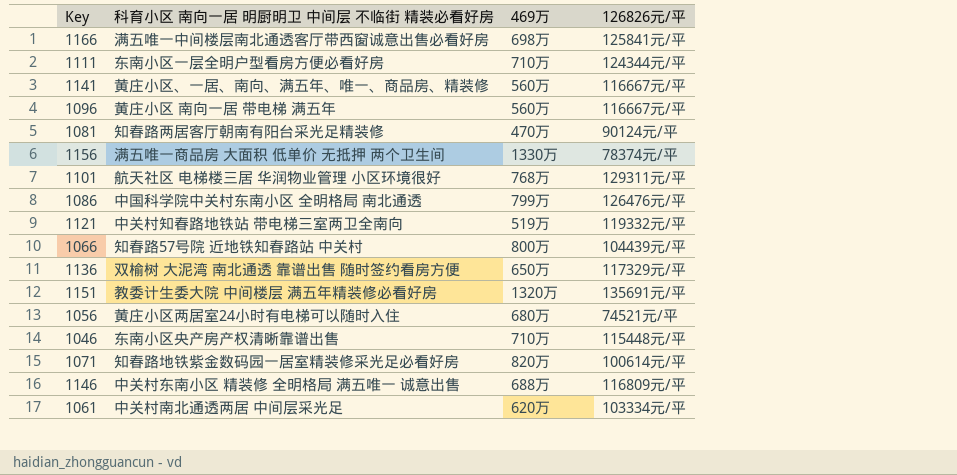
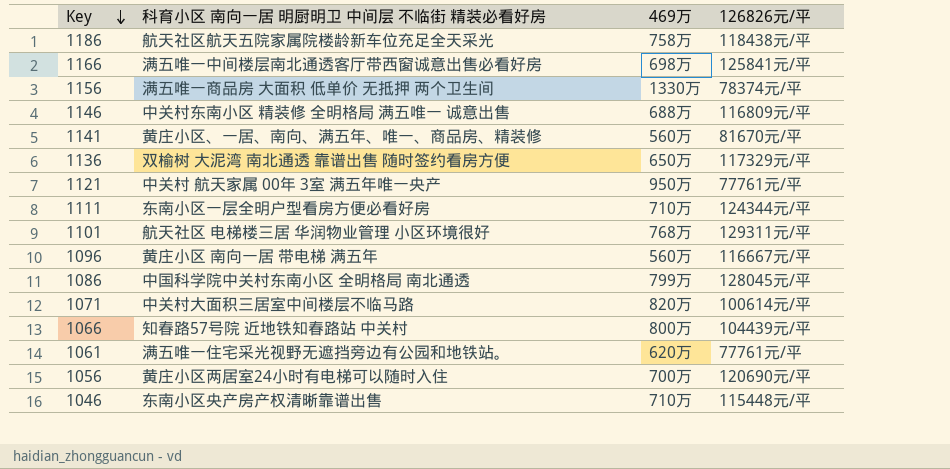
row order: none -> Key descending
row 1081: 知春路两居客厅朝南有阳台采光足精装修 | 470万 | 90124元/平 -> none
row 1151: 教委计生委大院 中间楼层 满五年精装修必看好房 | 1320万 | 135691元/平 -> none
row 1186: none -> 航天社区航天五院家属院楼龄新车位充足全天采光 | 758万 | 118438元/平
1141 | 126826元/平: 116667元/平 -> 81670元/平
1121 | 科育小区 南向一居 明厨明卫 中间层 不临街 精装必看好房: 中关村知春路地铁站 带电梯三室两卫全南向 -> 中关村 航天家属 00年 3室 满五年唯一央产
1121 | 469万: 519万 -> 950万
1121 | 126826元/平: 119332元/平 -> 77761元/平
1086 | 126826元/平: 126476元/平 -> 128045元/平
1071 | 科育小区 南向一居 明厨明卫 中间层 不临街 精装必看好房: 知春路地铁紫金数码园一居室精装修采光足必看好房 -> 中关村大面积三居室中间楼层不临马路
1061 | 科育小区 南向一居 明厨明卫 中间层 不临街 精装必看好房: 中关村南北通透两居 中间层采光足 -> 满五唯一住宅采光视野无遮挡旁边有公园和地铁站。
1061 | 126826元/平: 103334元/平 -> 77761元/平
1056 | 469万: 680万 -> 700万
1056 | 126826元/平: 74521元/平 -> 120690元/平

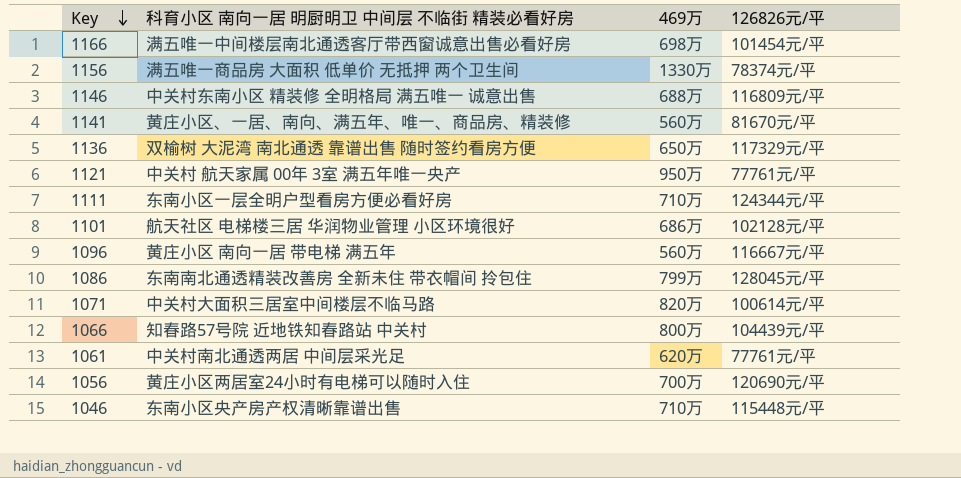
row 1186: 航天社区航天五院家属院楼龄新车位充足全天采光 | 758万 | 118438元/平 -> none
1166 | 126826元/平: 125841元/平 -> 101454元/平
1101 | 469万: 768万 -> 686万
1101 | 126826元/平: 129311元/平 -> 102128元/平
1086 | 科育小区 南向一居 明厨明卫 中间层 不临街 精装必看好房: 中国科学院中关村东南小区 全明格局 南北通透 -> 东南南北通透精装改善房 全新未住 带衣帽间 拎包住
1061 | 科育小区 南向一居 明厨明卫 中间层 不临街 精装必看好房: 满五唯一住宅采光视野无遮挡旁边有公园和地铁站。 -> 中关村南北通透两居 中间层采光足

